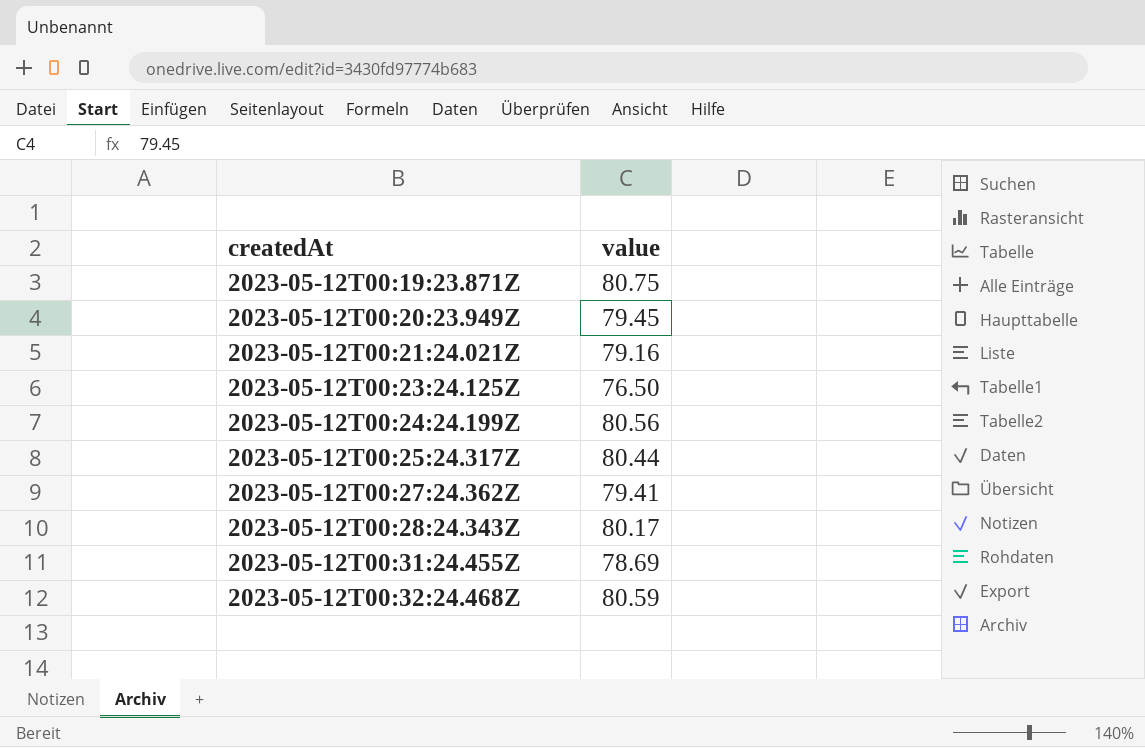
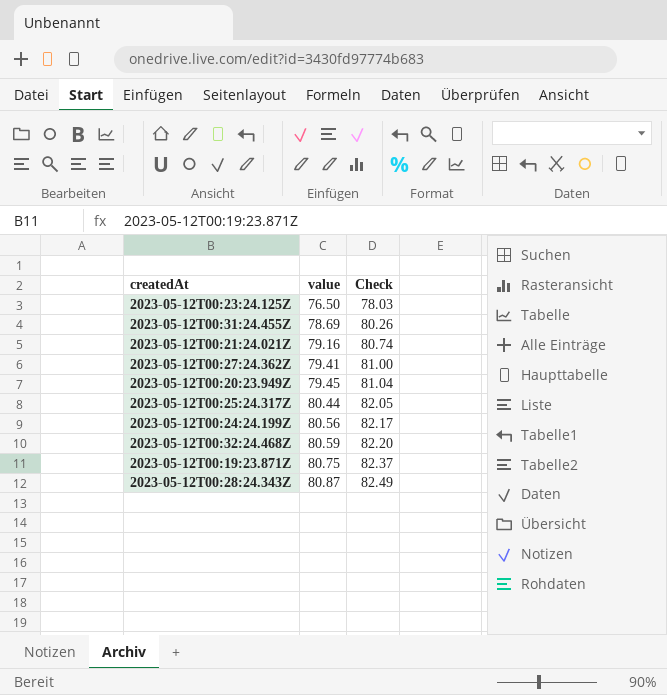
row order: createdAt ascending -> value ascending
column Check | formula: none -> [value] * 1.02
2023-05-12T00:28:24.343Z | value: 80.17 -> 80.87

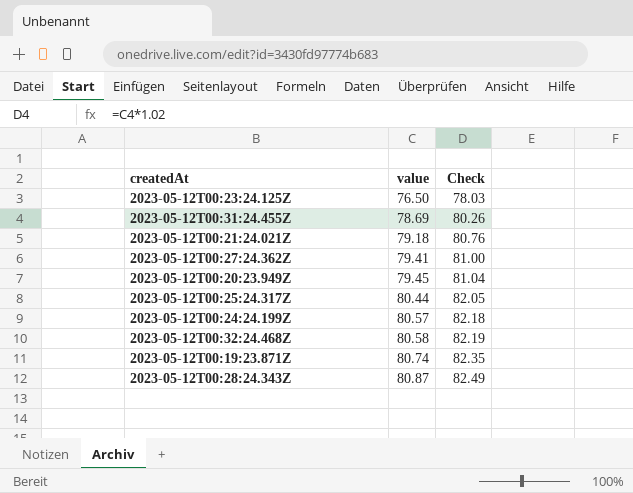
2023-05-12T00:21:24.021Z | value: 79.16 -> 79.18
2023-05-12T00:21:24.021Z | Check: 80.74 -> 80.76
2023-05-12T00:24:24.199Z | value: 80.56 -> 80.57
2023-05-12T00:24:24.199Z | Check: 82.17 -> 82.18
2023-05-12T00:32:24.468Z | value: 80.59 -> 80.58
2023-05-12T00:32:24.468Z | Check: 82.20 -> 82.19
2023-05-12T00:19:23.871Z | value: 80.75 -> 80.74
2023-05-12T00:19:23.871Z | Check: 82.37 -> 82.35

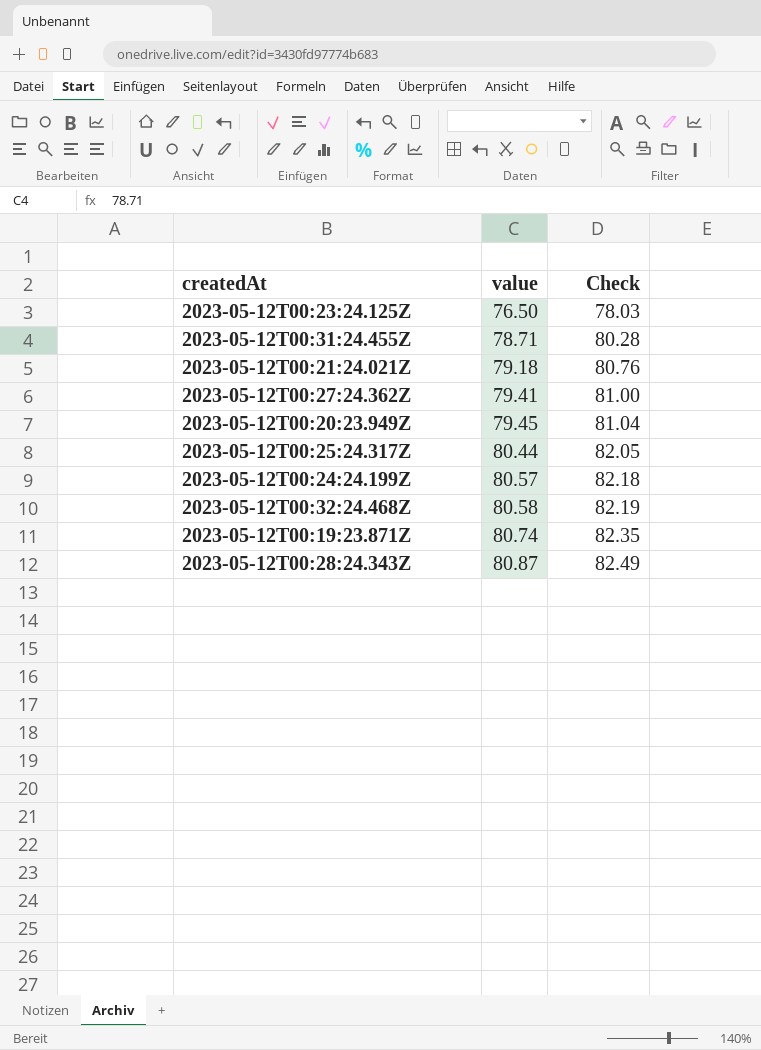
2023-05-12T00:31:24.455Z | value: 78.69 -> 78.71
2023-05-12T00:31:24.455Z | Check: 80.26 -> 80.28

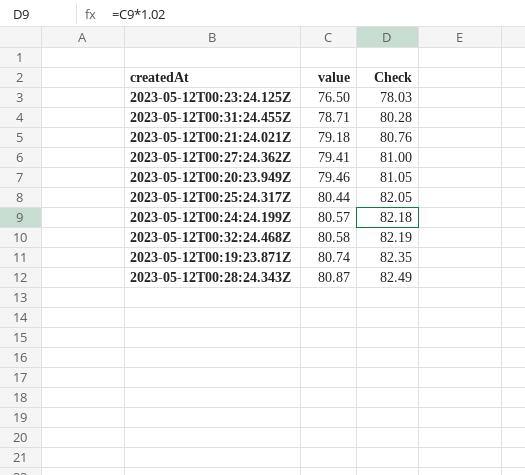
2023-05-12T00:20:23.949Z | value: 79.45 -> 79.46
2023-05-12T00:20:23.949Z | Check: 81.04 -> 81.05

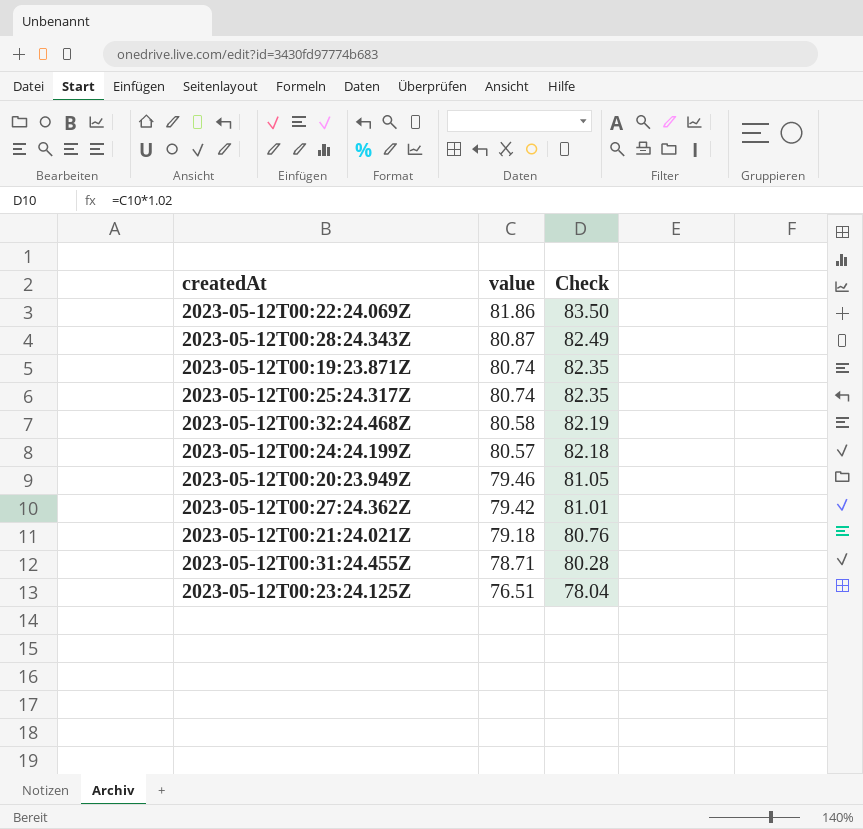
row order: value ascending -> value descending
row 2023-05-12T00:22:24.069Z: none -> 81.86 | 83.50
2023-05-12T00:25:24.317Z | value: 80.44 -> 80.74
2023-05-12T00:25:24.317Z | Check: 82.05 -> 82.35
2023-05-12T00:27:24.362Z | value: 79.41 -> 79.42
2023-05-12T00:27:24.362Z | Check: 81.00 -> 81.01
2023-05-12T00:23:24.125Z | value: 76.50 -> 76.51
2023-05-12T00:23:24.125Z | Check: 78.03 -> 78.04

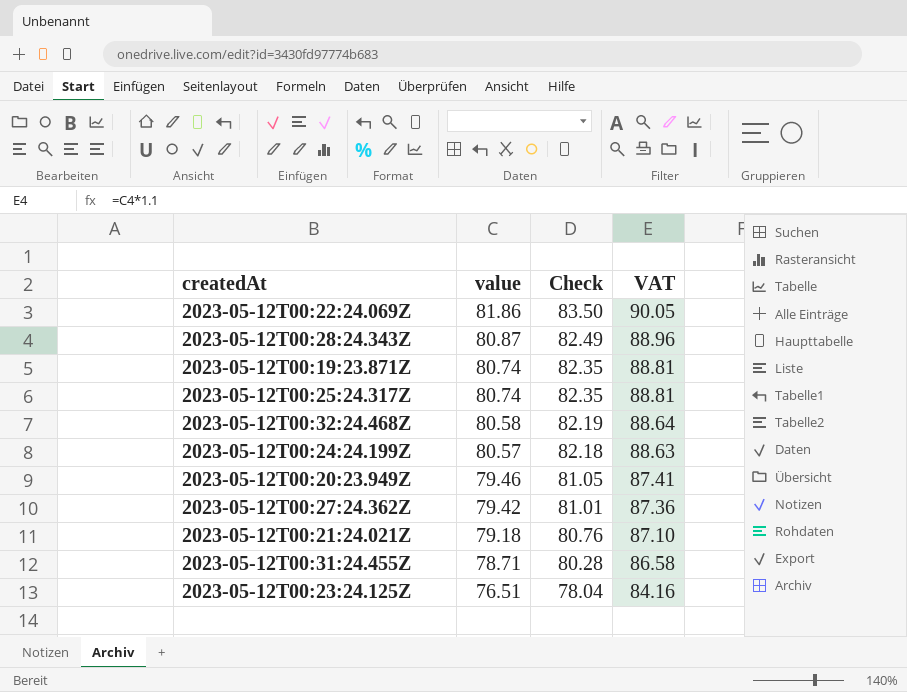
column VAT | formula: none -> [value] * 1.1

